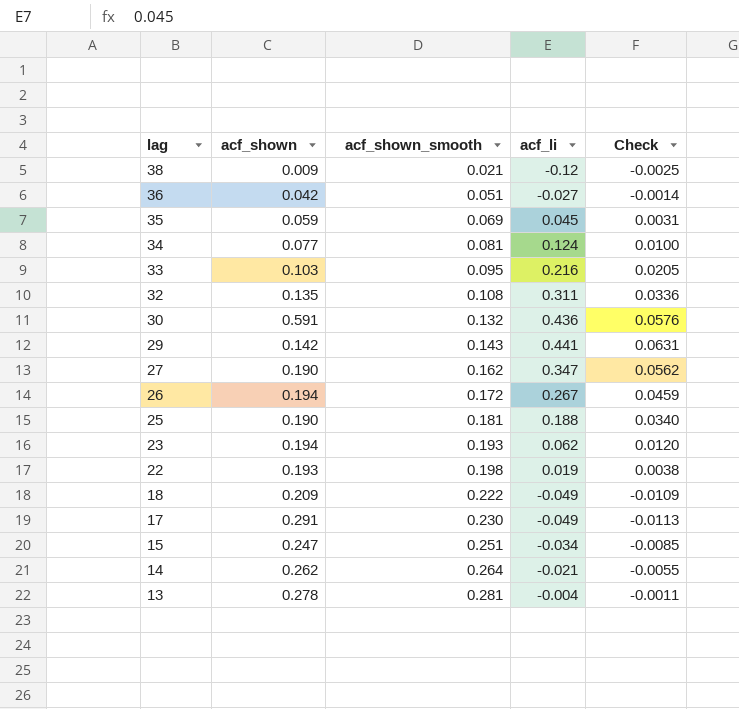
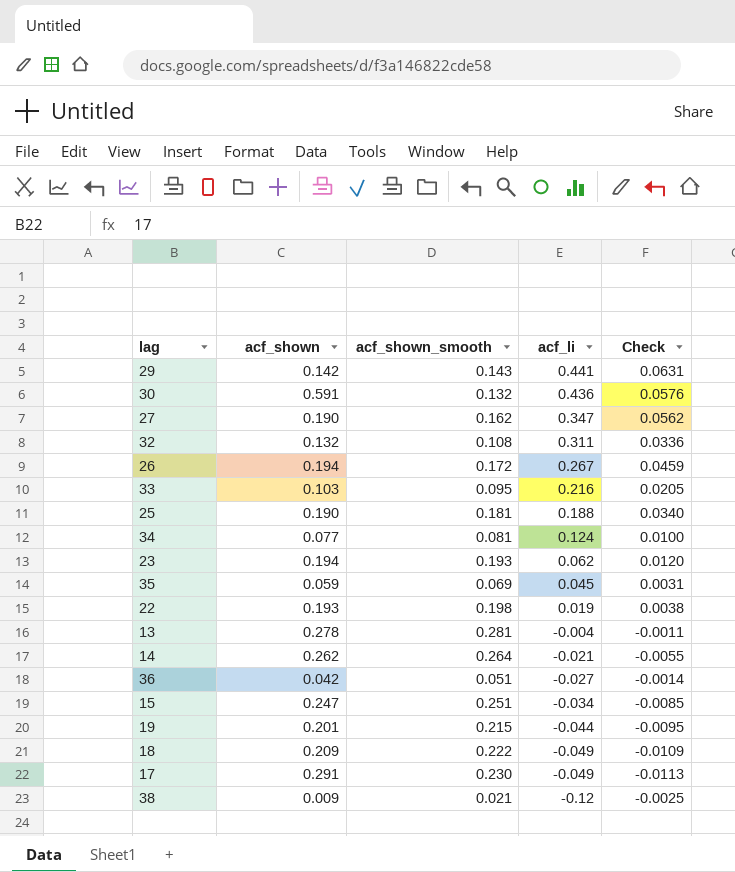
row order: lag descending -> acf_li descending
32 | acf_shown: 0.135 -> 0.132
row 19: none -> 0.201 | 0.215 | -0.044 | -0.0095

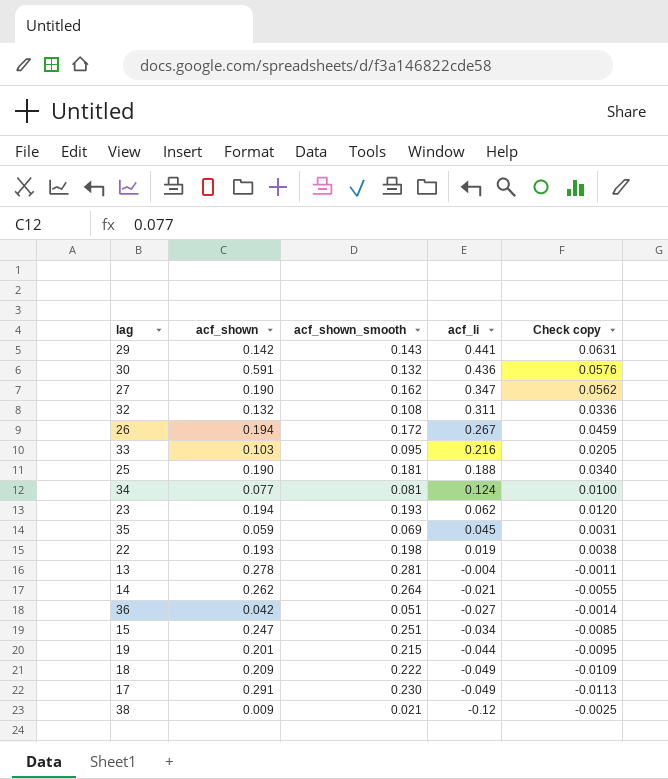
column name: Check -> Check copy

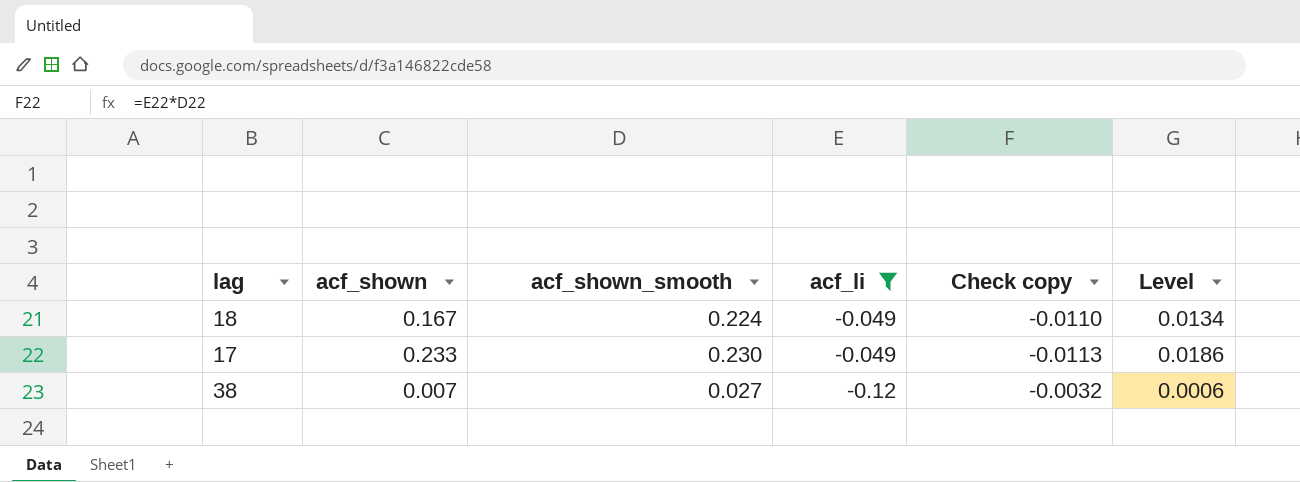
filter: none -> acf_li <= -0.049
column Level | formula: none -> [acf_shown] * 0.08
18 | acf_shown: 0.209 -> 0.167
18 | acf_shown_smooth: 0.222 -> 0.224
18 | Check copy: -0.0109 -> -0.0110
17 | acf_shown: 0.291 -> 0.233
38 | acf_shown: 0.009 -> 0.007
38 | acf_shown_smooth: 0.021 -> 0.027
38 | Check copy: -0.0025 -> -0.0032

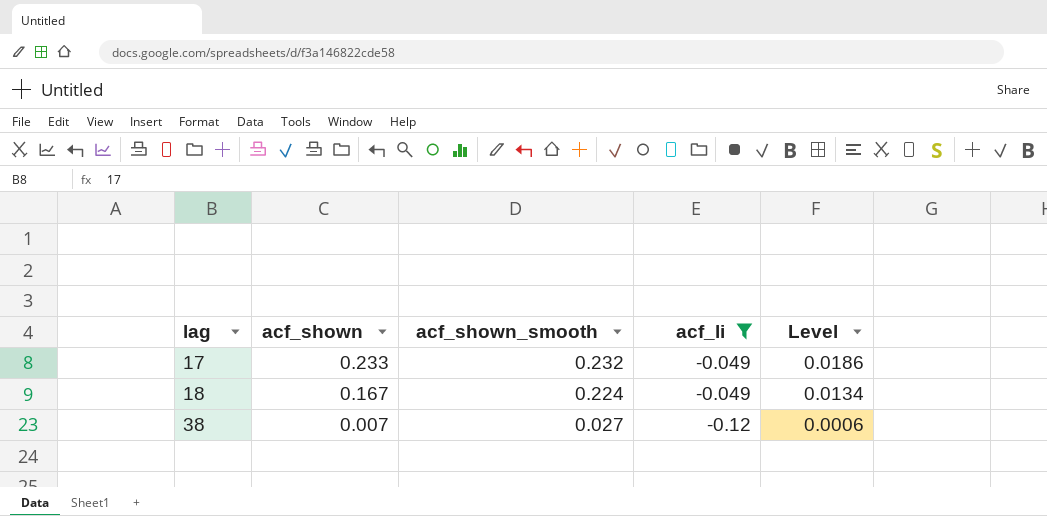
row order: acf_li descending -> lag ascending
column Check copy | formula: [acf_shown_smooth] * [acf_li] -> none
17 | acf_shown_smooth: 0.230 -> 0.232

